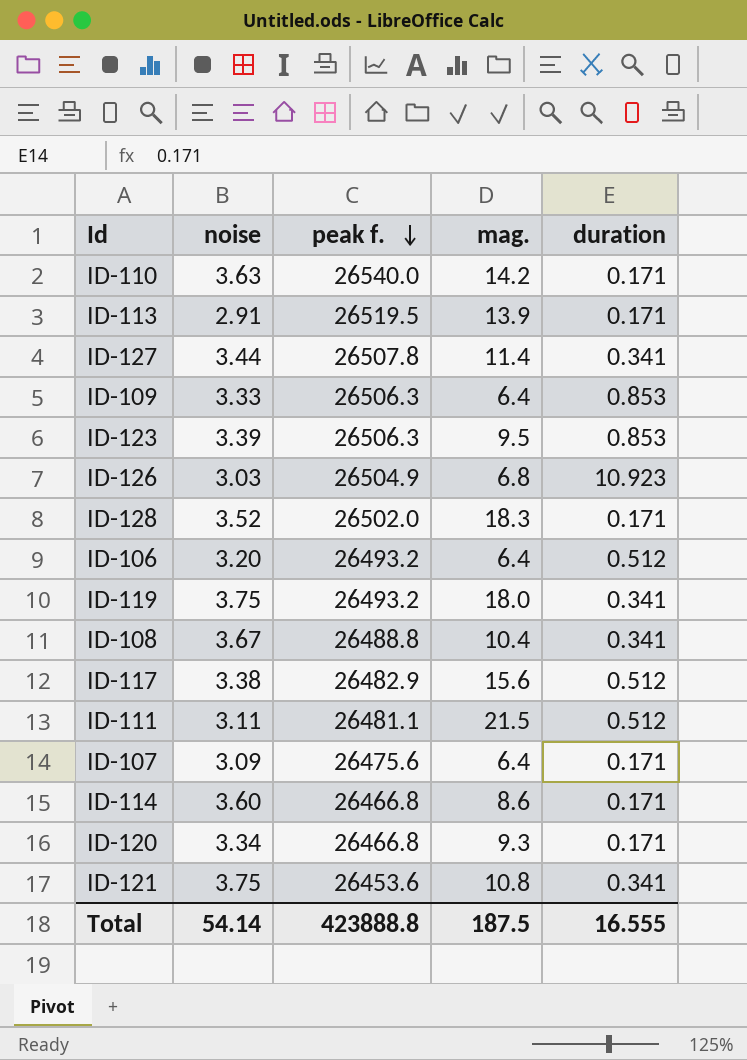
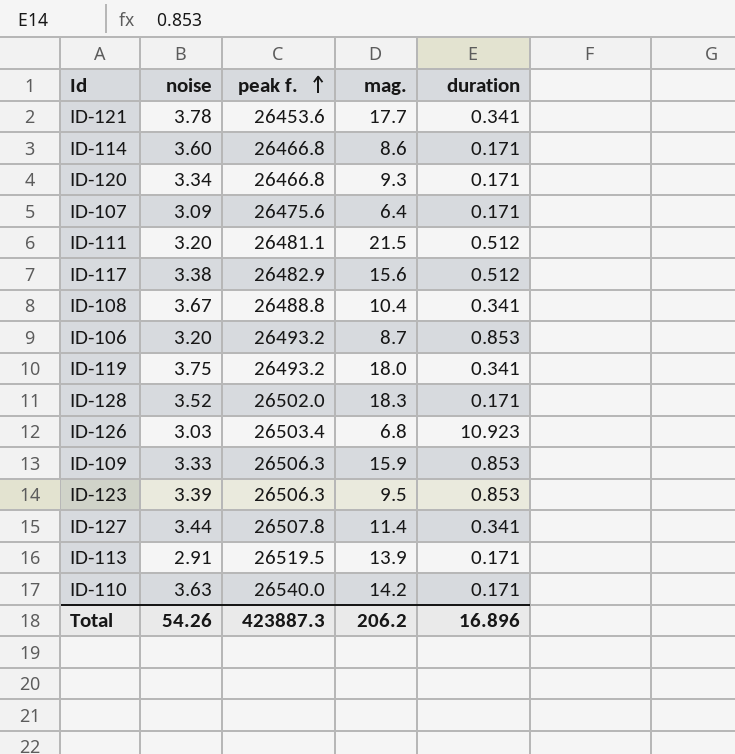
row order: peak f. descending -> peak f. ascending
ID-121 | noise: 3.75 -> 3.78
ID-121 | mag.: 10.8 -> 17.7
ID-111 | noise: 3.11 -> 3.20
ID-106 | mag.: 6.4 -> 8.7
ID-106 | duration: 0.512 -> 0.853
ID-126 | peak f.: 26504.9 -> 26503.4
ID-109 | mag.: 6.4 -> 15.9
Total | noise: 54.14 -> 54.26
Total | peak f.: 423888.8 -> 423887.3
Total | mag.: 187.5 -> 206.2
Total | duration: 16.555 -> 16.896

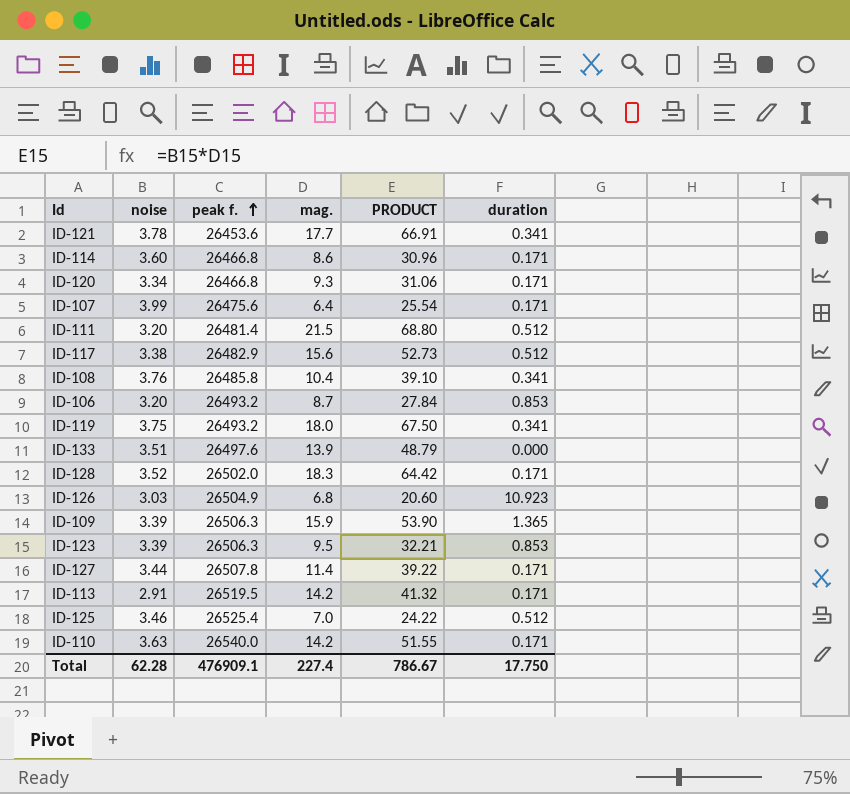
column PRODUCT | formula: none -> [noise] * [mag.]
ID-107 | noise: 3.09 -> 3.99
ID-111 | peak f.: 26481.1 -> 26481.4
ID-108 | noise: 3.67 -> 3.76
ID-108 | peak f.: 26488.8 -> 26485.8
row ID-133: none -> 3.51 | 26497.6 | 13.9 | 48.79 | 0.000
ID-126 | peak f.: 26503.4 -> 26504.9
ID-109 | noise: 3.33 -> 3.39
ID-109 | duration: 0.853 -> 1.365
ID-127 | duration: 0.341 -> 0.171
ID-113 | mag.: 13.9 -> 14.2
row ID-125: none -> 3.46 | 26525.4 | 7.0 | 24.22 | 0.512
Total | noise: 54.26 -> 62.28
Total | peak f.: 423887.3 -> 476909.1
Total | mag.: 206.2 -> 227.4
Total | duration: 16.896 -> 17.750

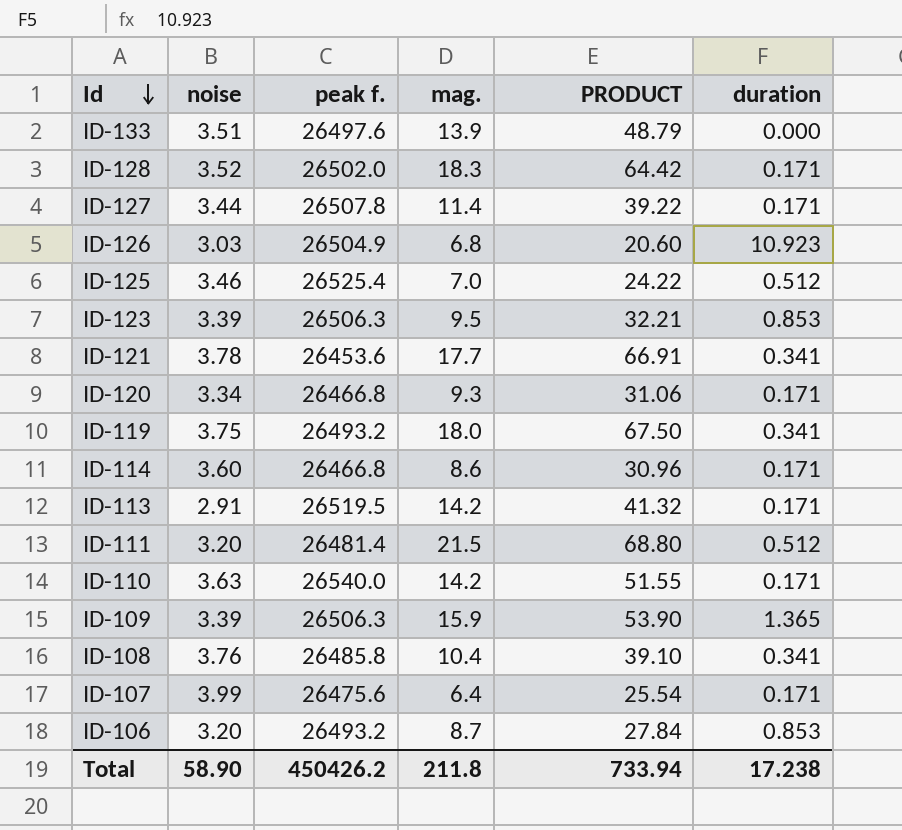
row order: peak f. ascending -> Id descending
row ID-117: 3.38 | 26482.9 | 15.6 | 52.73 | 0.512 -> none
Total | noise: 62.28 -> 58.90
Total | peak f.: 476909.1 -> 450426.2
Total | mag.: 227.4 -> 211.8
Total | PRODUCT: 786.67 -> 733.94
Total | duration: 17.750 -> 17.238

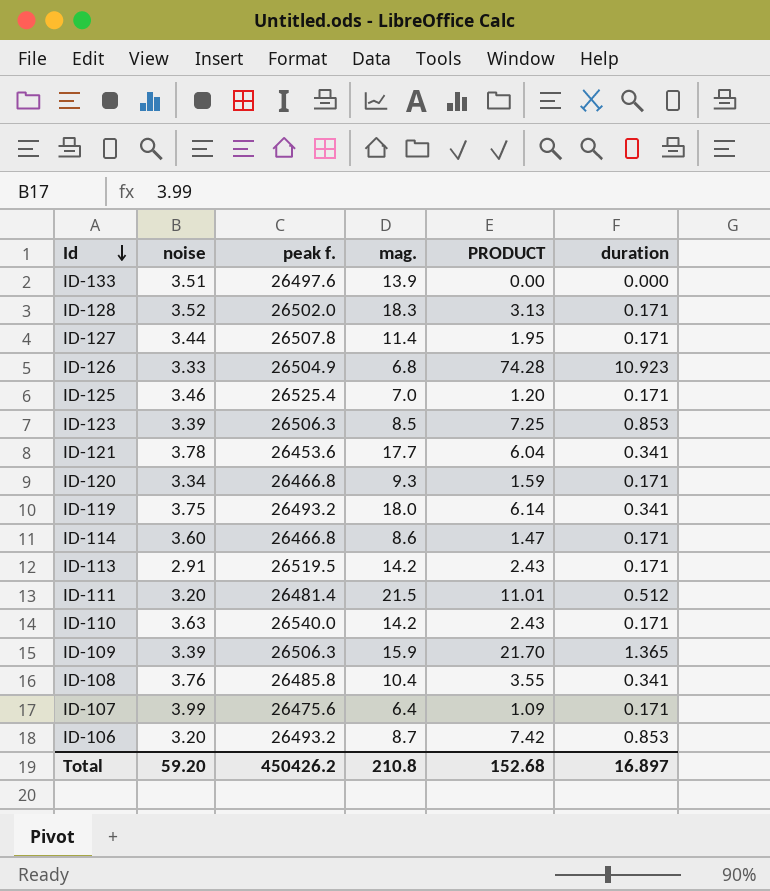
column PRODUCT | formula: [noise] * [mag.] -> [mag.] * [duration]
ID-126 | noise: 3.03 -> 3.33
ID-125 | duration: 0.512 -> 0.171
ID-123 | mag.: 9.5 -> 8.5
Total | noise: 58.90 -> 59.20
Total | mag.: 211.8 -> 210.8
Total | PRODUCT: 733.94 -> 152.68
Total | duration: 17.238 -> 16.897

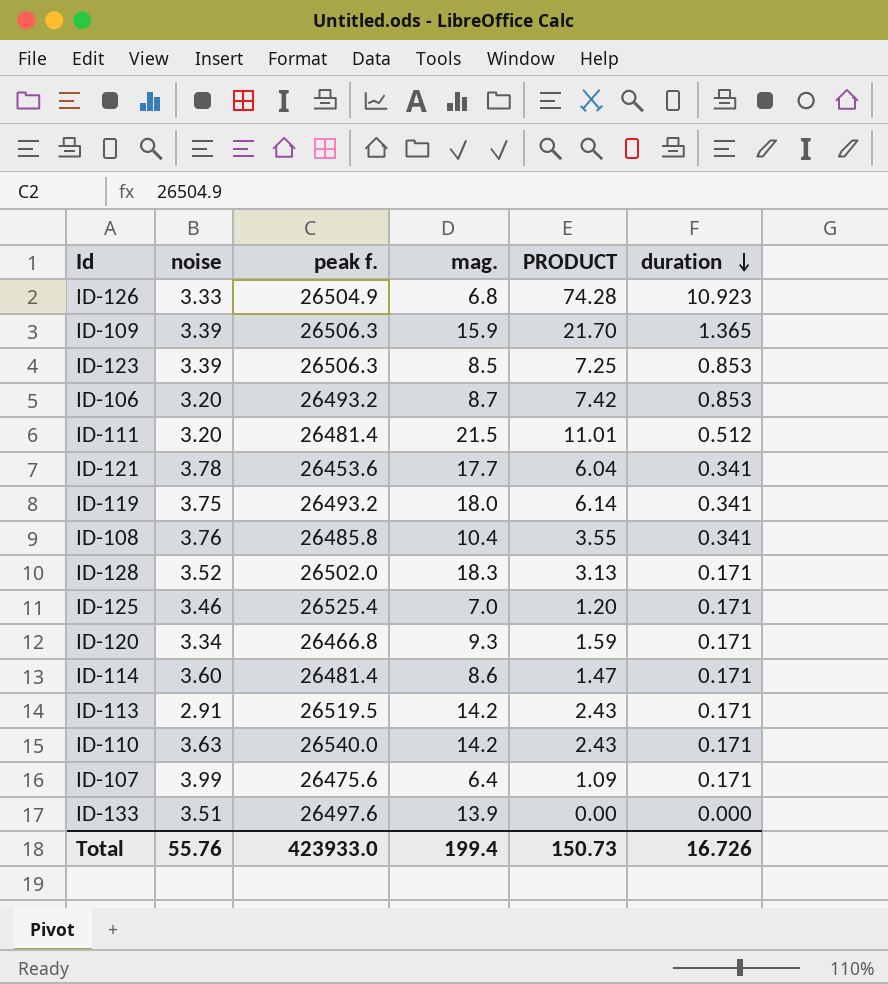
row order: Id descending -> duration descending
row ID-127: 3.44 | 26507.8 | 11.4 | 1.95 | 0.171 -> none
ID-114 | peak f.: 26466.8 -> 26481.4
Total | noise: 59.20 -> 55.76
Total | peak f.: 450426.2 -> 423933.0
Total | mag.: 210.8 -> 199.4
Total | PRODUCT: 152.68 -> 150.73
Total | duration: 16.897 -> 16.726

